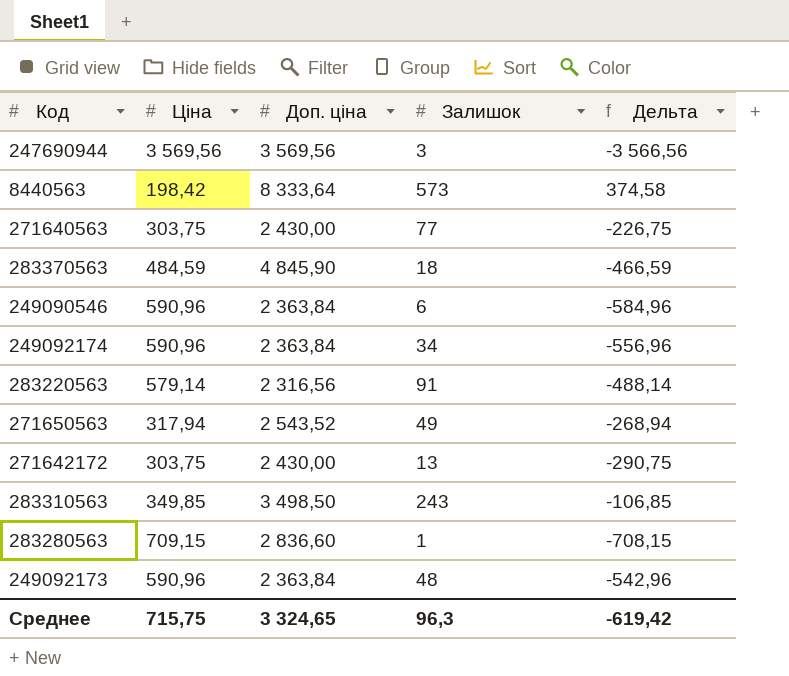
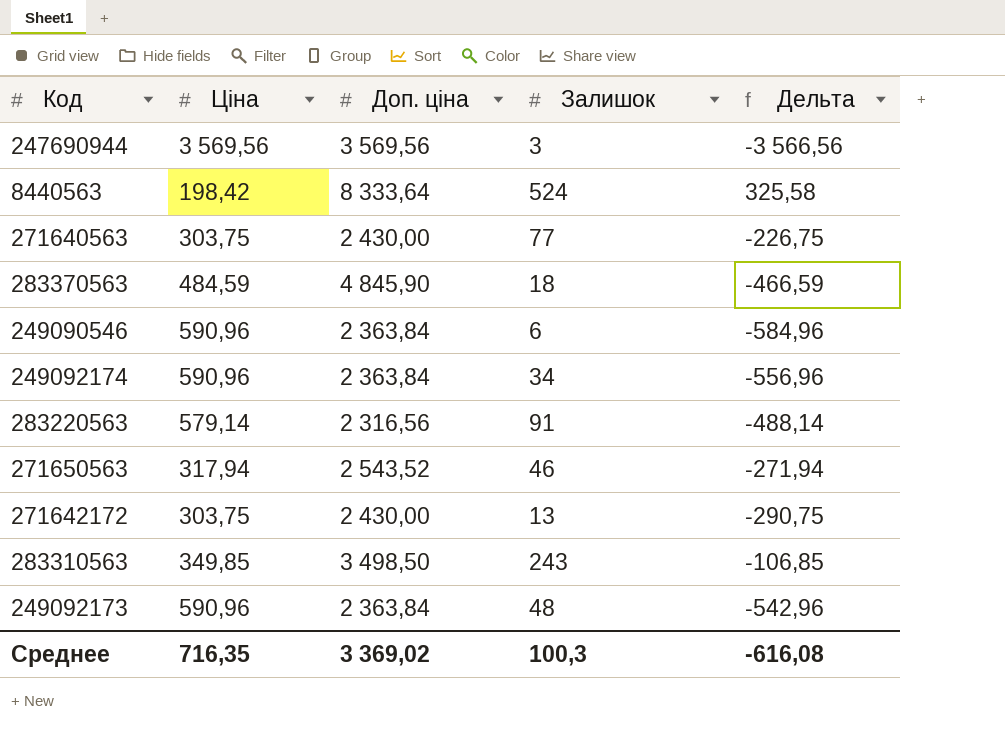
row 283280563: 709,15 | 2 836,60 | 1 | -708,15 -> none
8440563 | Залишок: 573 -> 524
8440563 | Дельта: 374,58 -> 325,58
271650563 | Залишок: 49 -> 46
271650563 | Дельта: -268,94 -> -271,94
Среднее | Ціна: 715,75 -> 716,35
Среднее | Доп. ціна: 3 324,65 -> 3 369,02
Среднее | Залишок: 96,3 -> 100,3
Среднее | Дельта: -619,42 -> -616,08

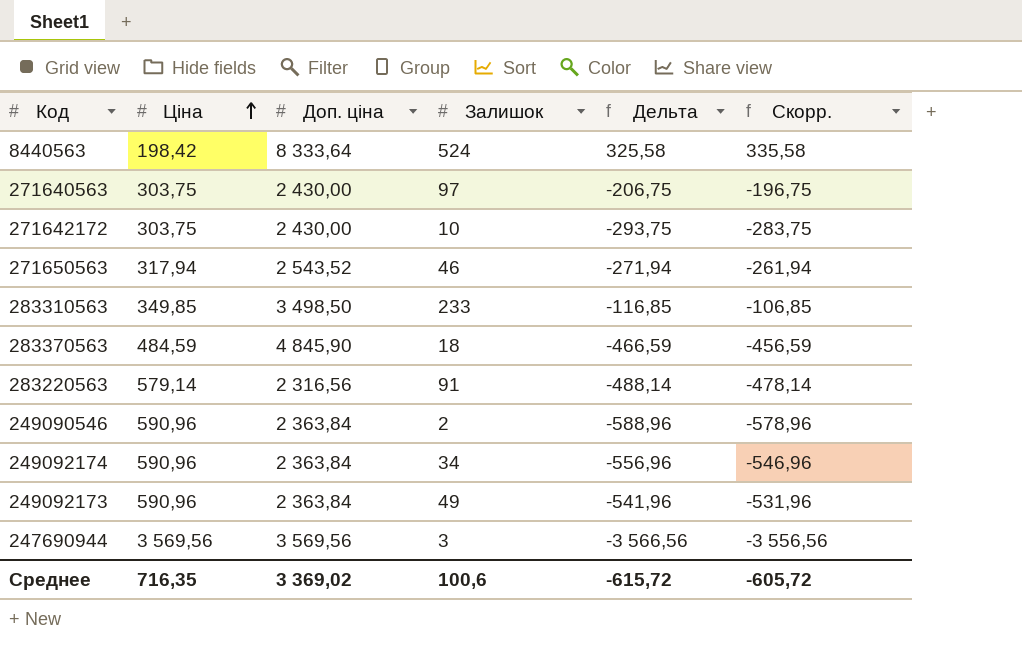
row order: none -> Ціна ascending
column Скорр. | formula: none -> [Дельта] + 10
271640563 | Залишок: 77 -> 97
271640563 | Дельта: -226,75 -> -206,75
271642172 | Залишок: 13 -> 10
271642172 | Дельта: -290,75 -> -293,75
283310563 | Залишок: 243 -> 233
283310563 | Дельта: -106,85 -> -116,85
249090546 | Залишок: 6 -> 2
249090546 | Дельта: -584,96 -> -588,96
249092173 | Залишок: 48 -> 49
249092173 | Дельта: -542,96 -> -541,96
Среднее | Залишок: 100,3 -> 100,6
Среднее | Дельта: -616,08 -> -615,72

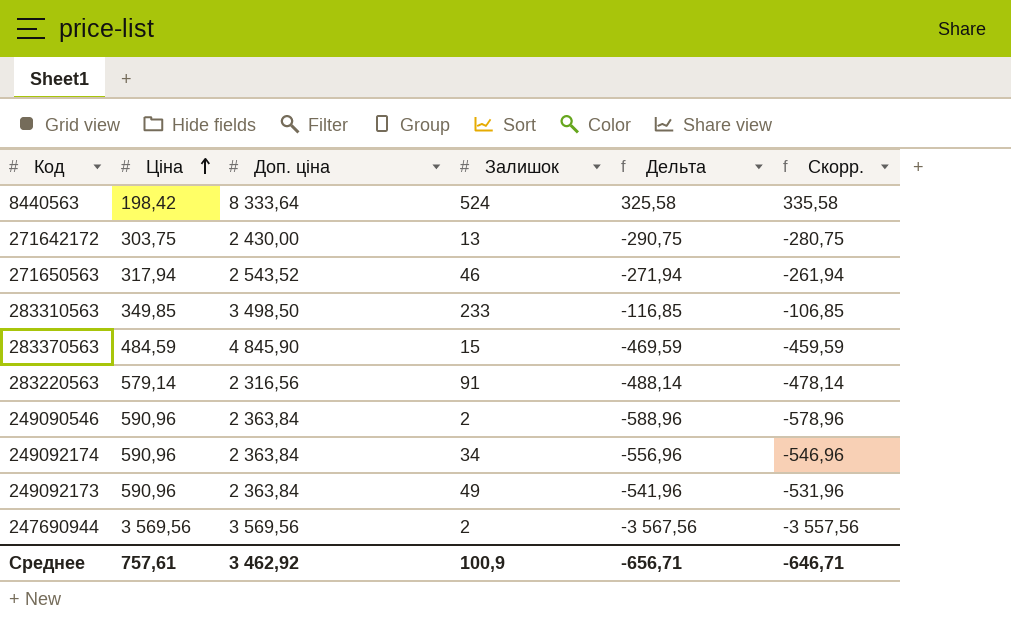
row 271640563: 303,75 | 2 430,00 | 97 | -206,75 | -196,75 -> none
271642172 | Залишок: 10 -> 13
271642172 | Дельта: -293,75 -> -290,75
271642172 | Скорр.: -283,75 -> -280,75
283370563 | Залишок: 18 -> 15
283370563 | Дельта: -466,59 -> -469,59
283370563 | Скорр.: -456,59 -> -459,59
247690944 | Залишок: 3 -> 2
247690944 | Дельта: -3 566,56 -> -3 567,56
247690944 | Скорр.: -3 556,56 -> -3 557,56
Среднее | Ціна: 716,35 -> 757,61
Среднее | Доп. ціна: 3 369,02 -> 3 462,92
Среднее | Залишок: 100,6 -> 100,9
Среднее | Дельта: -615,72 -> -656,71
Среднее | Скорр.: -605,72 -> -646,71

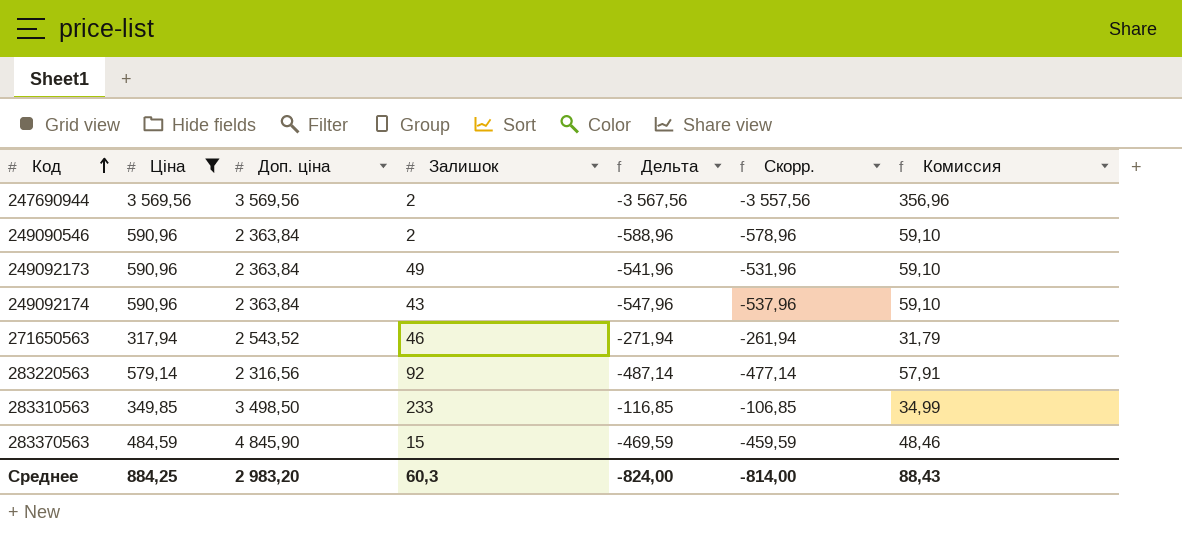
filter: none -> Ціна >= 317,94
row order: Ціна ascending -> Код ascending
column Комиссия | formula: none -> [Ціна] * 0,1
249092174 | Залишок: 34 -> 43
249092174 | Дельта: -556,96 -> -547,96
249092174 | Скорр.: -546,96 -> -537,96
283220563 | Залишок: 91 -> 92
283220563 | Дельта: -488,14 -> -487,14
283220563 | Скорр.: -478,14 -> -477,14
Среднее | Ціна: 757,61 -> 884,25
Среднее | Доп. ціна: 3 462,92 -> 2 983,20
Среднее | Залишок: 100,9 -> 60,3
Среднее | Дельта: -656,71 -> -824,00
Среднее | Скорр.: -646,71 -> -814,00

